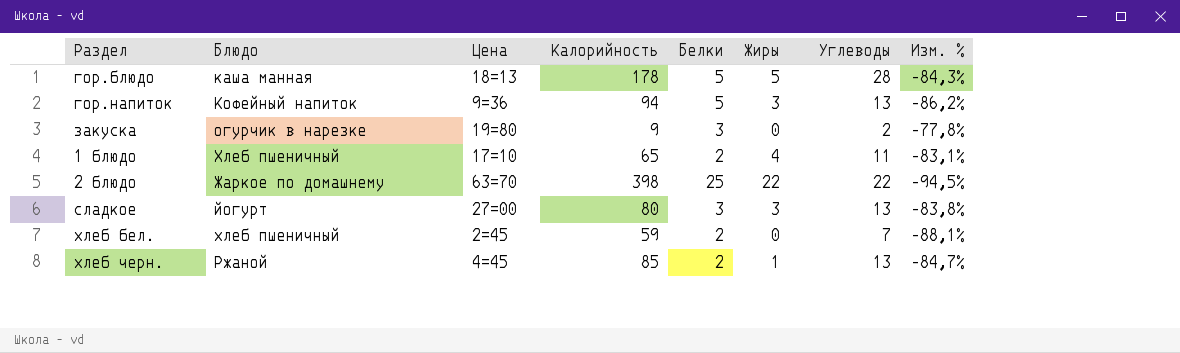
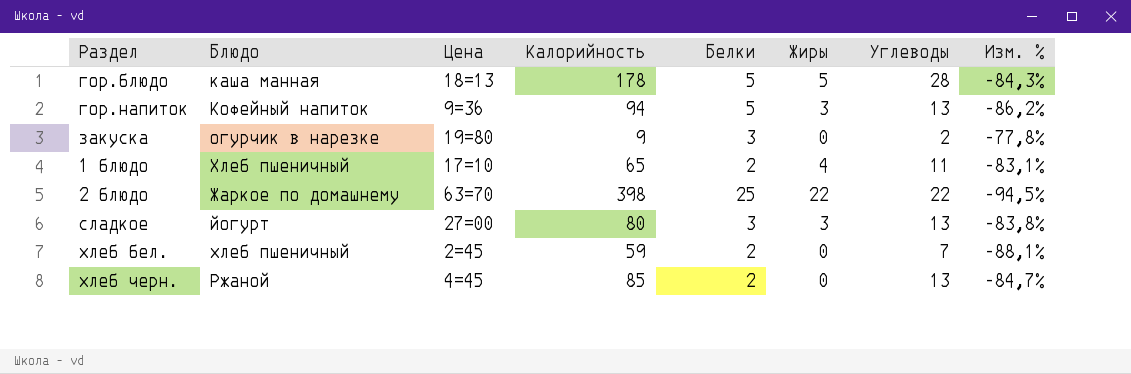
хлеб черн. | Жиры: 1 -> 0

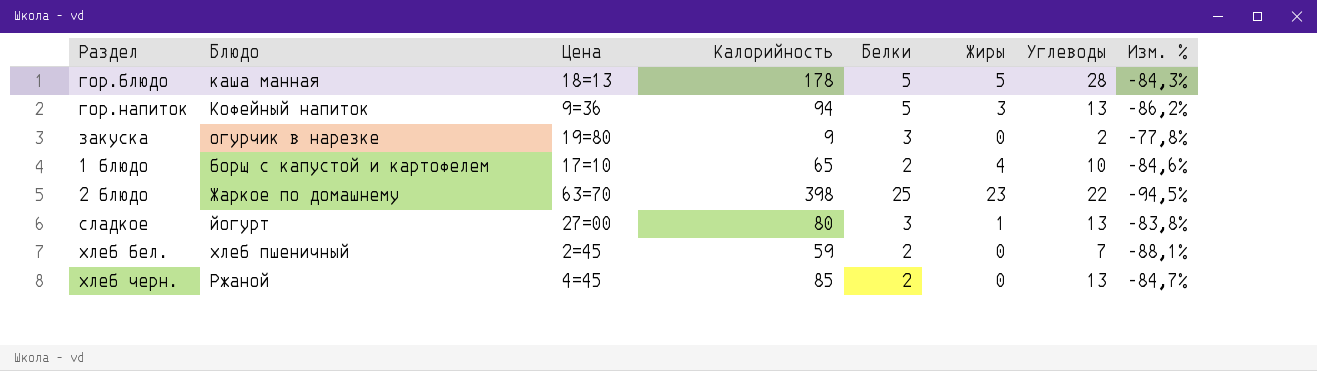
1 блюдо | Блюдо: Хлеб пшеничный -> борщ с капустой и картофелем
1 блюдо | Углеводы: 11 -> 10
1 блюдо | Изм. %: -83,1% -> -84,6%
2 блюдо | Жиры: 22 -> 23
сладкое | Жиры: 3 -> 1

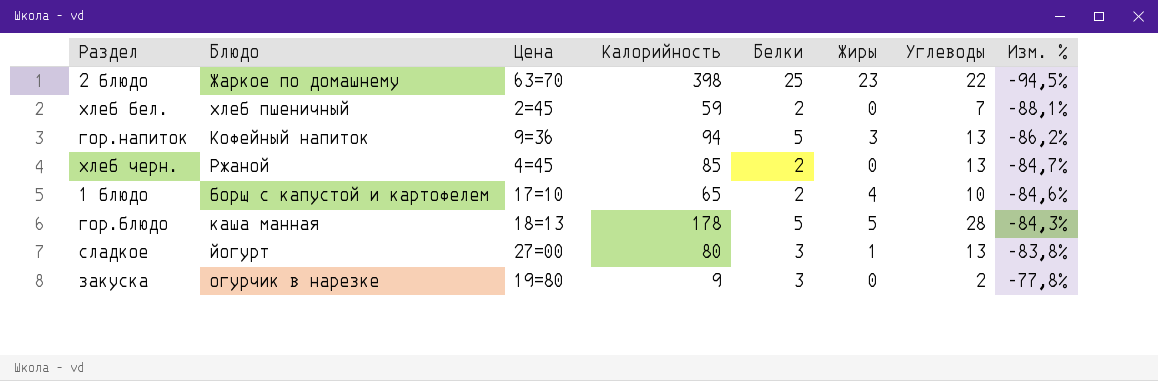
row order: none -> Изм. % ascending

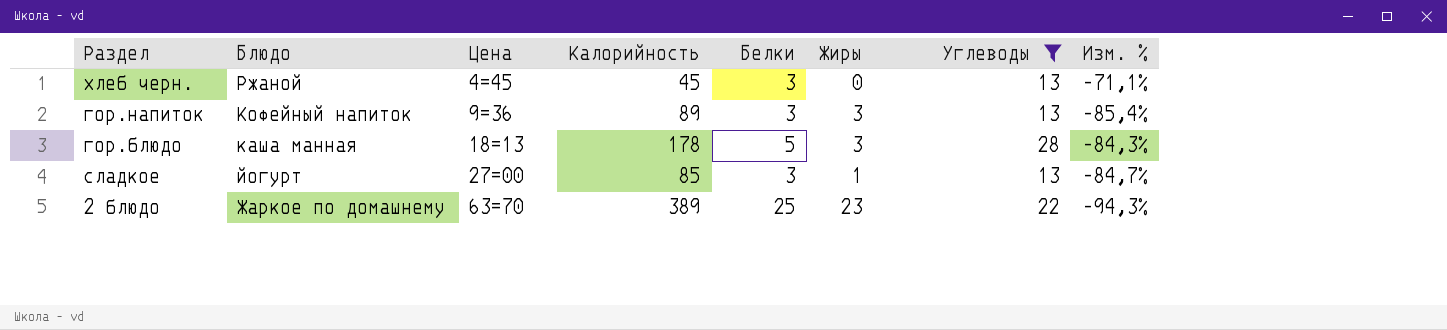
filter: none -> Углеводы >= 13
row order: Изм. % ascending -> Блюдо descending
хлеб черн. | Калорийность: 85 -> 45
хлеб черн. | Белки: 2 -> 3
хлеб черн. | Изм. %: -84,7% -> -71,1%
гор.напиток | Калорийность: 94 -> 89
гор.напиток | Белки: 5 -> 3
гор.напиток | Изм. %: -86,2% -> -85,4%
гор.блюдо | Жиры: 5 -> 3
сладкое | Калорийность: 80 -> 85
сладкое | Изм. %: -83,8% -> -84,7%
2 блюдо | Калорийность: 398 -> 389
2 блюдо | Изм. %: -94,5% -> -94,3%

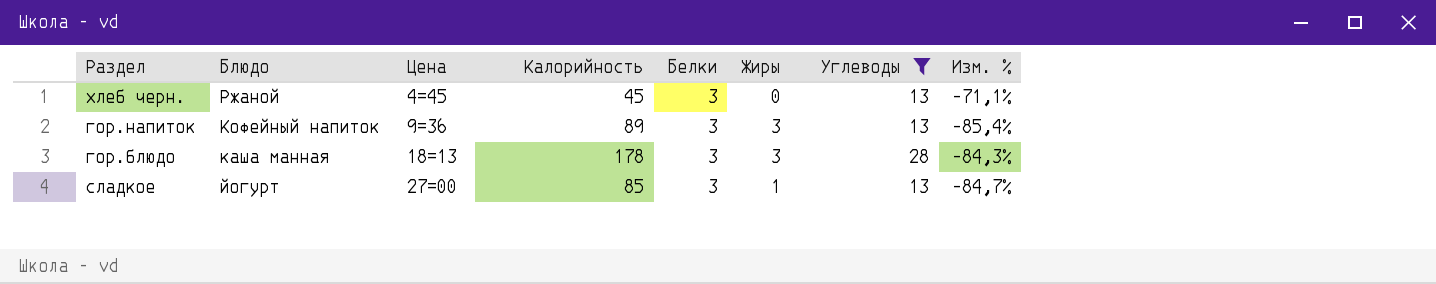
row 2 блюдо: Жаркое по домашнему | 63=70 | 389 | 25 | 23 | 22 | -94,3% -> none
гор.блюдо | Белки: 5 -> 3

